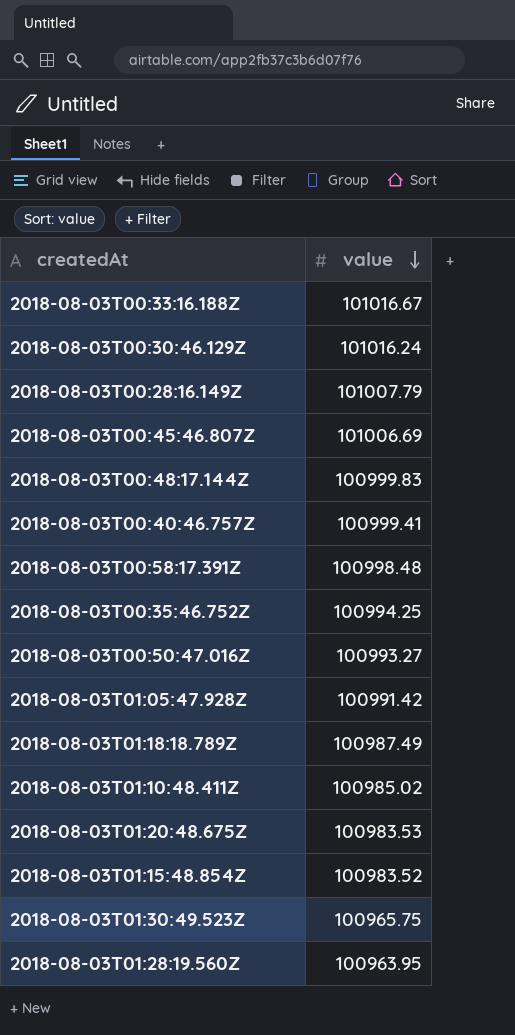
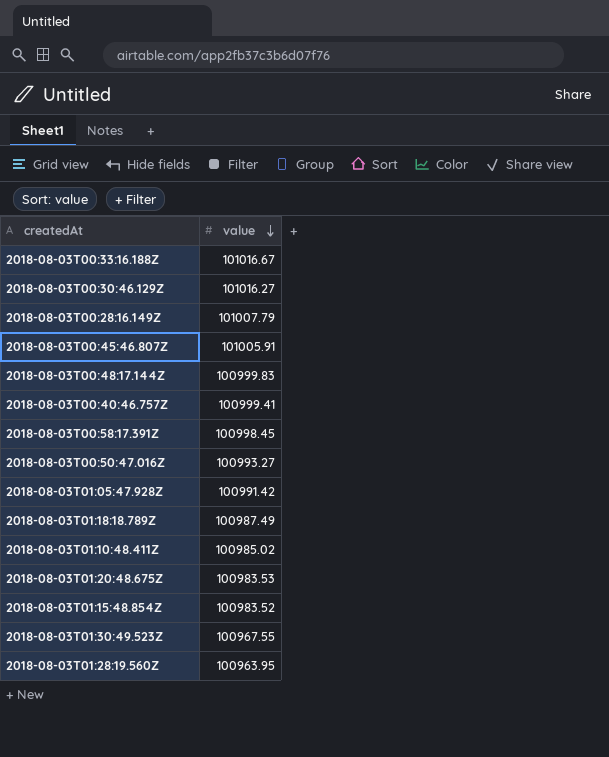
row 2018-08-03T00:35:46.752Z: 100994.25 -> none
2018-08-03T00:30:46.129Z | value: 101016.24 -> 101016.27
2018-08-03T00:45:46.807Z | value: 101006.69 -> 101005.91
2018-08-03T00:58:17.391Z | value: 100998.48 -> 100998.45
2018-08-03T01:30:49.523Z | value: 100965.75 -> 100967.55

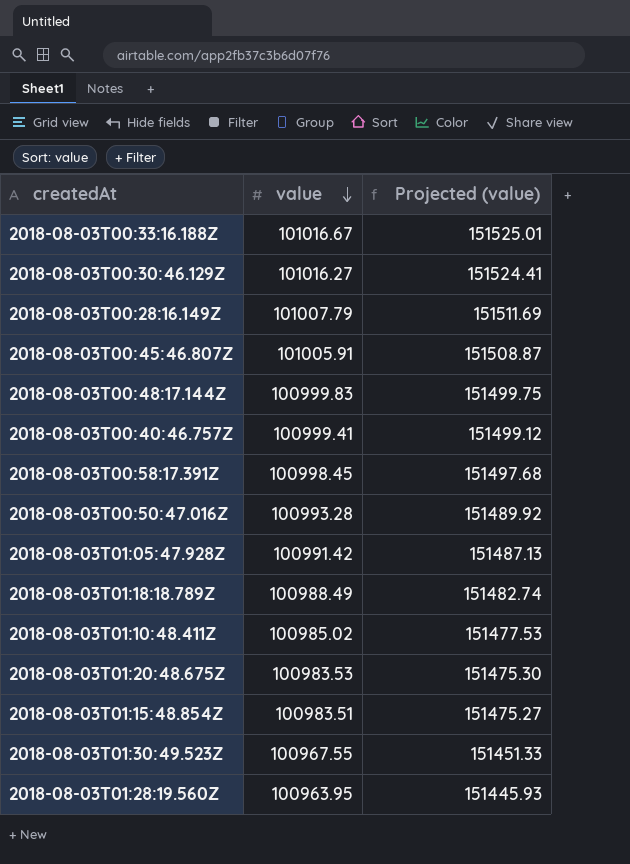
column Projected (value) | formula: none -> [value] * 1.5
2018-08-03T00:50:47.016Z | value: 100993.27 -> 100993.28
2018-08-03T01:18:18.789Z | value: 100987.49 -> 100988.49
2018-08-03T01:15:48.854Z | value: 100983.52 -> 100983.51

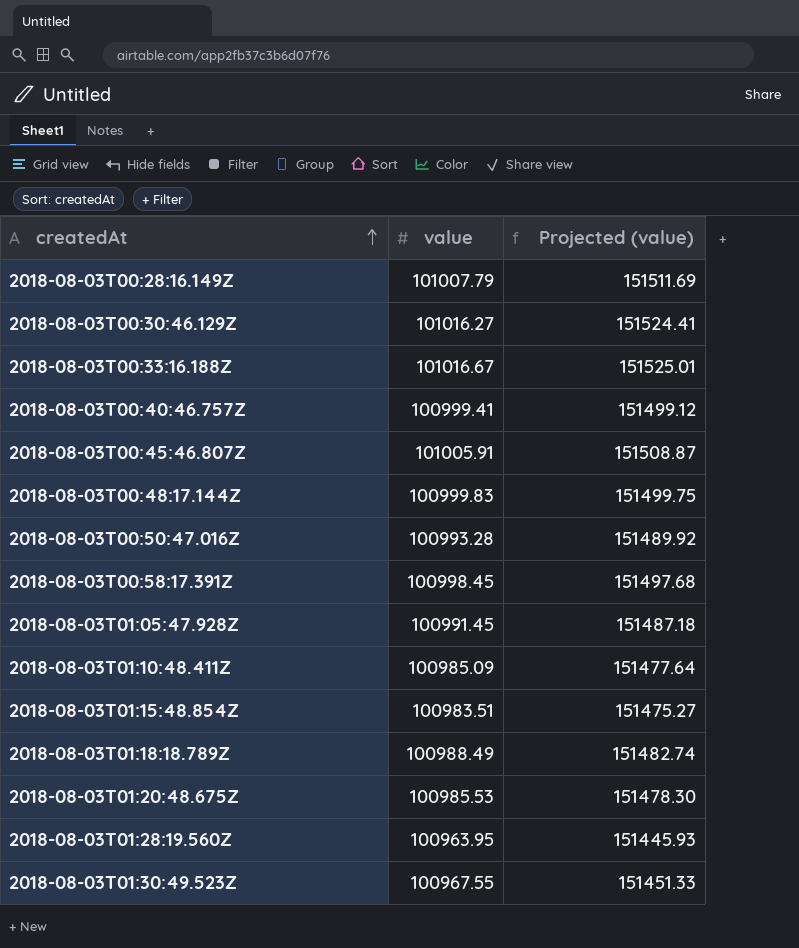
row order: value descending -> createdAt ascending
2018-08-03T01:05:47.928Z | value: 100991.42 -> 100991.45
2018-08-03T01:05:47.928Z | Projected (value): 151487.13 -> 151487.18
2018-08-03T01:10:48.411Z | value: 100985.02 -> 100985.09
2018-08-03T01:10:48.411Z | Projected (value): 151477.53 -> 151477.64
2018-08-03T01:20:48.675Z | value: 100983.53 -> 100985.53
2018-08-03T01:20:48.675Z | Projected (value): 151475.30 -> 151478.30

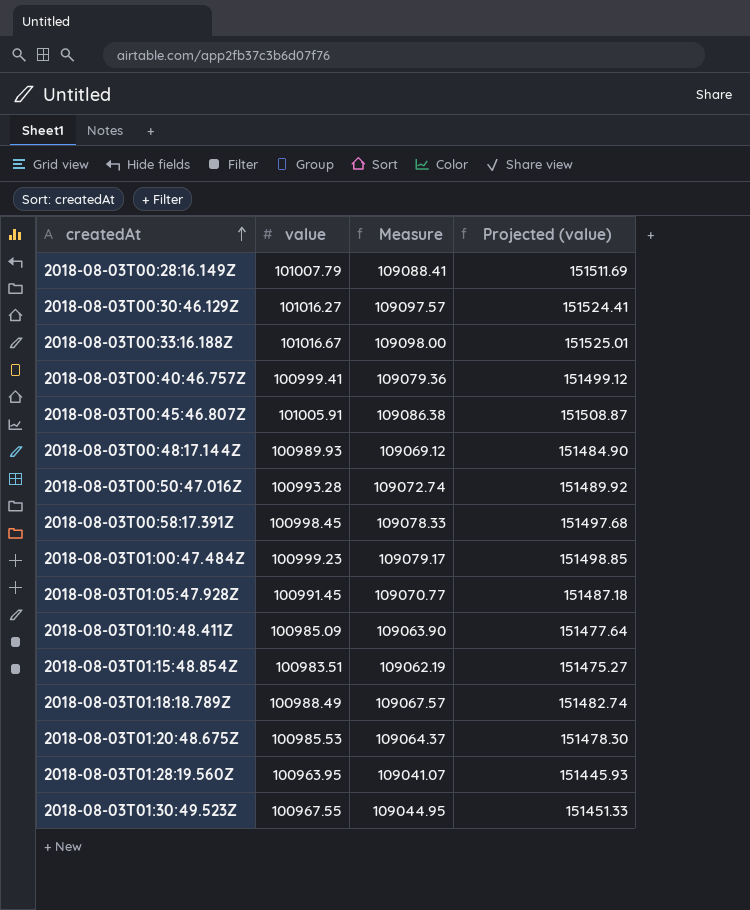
column Measure | formula: none -> [value] * 1.08
2018-08-03T00:48:17.144Z | value: 100999.83 -> 100989.93
2018-08-03T00:48:17.144Z | Projected (value): 151499.75 -> 151484.90
row 2018-08-03T01:00:47.484Z: none -> 100999.23 | 109079.17 | 151498.85

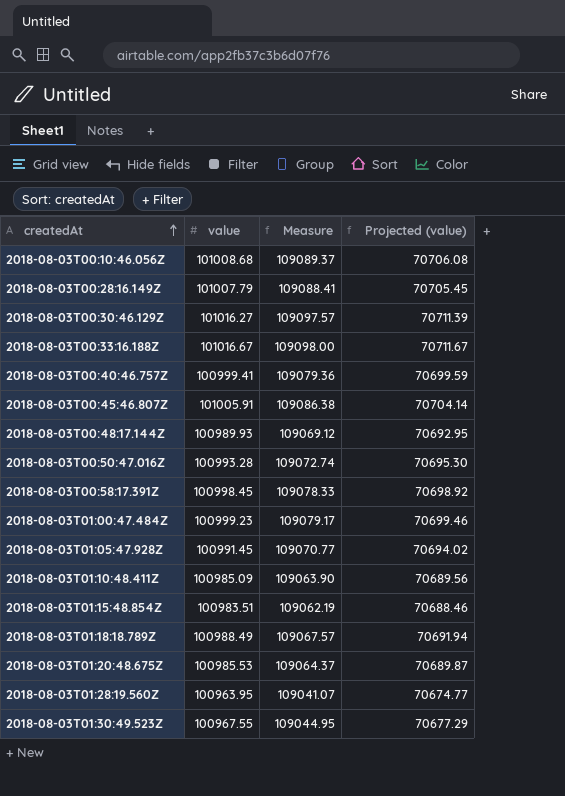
column Projected (value) | formula: [value] * 1.5 -> [value] * 0.7
row 2018-08-03T00:10:46.056Z: none -> 101008.68 | 109089.37 | 70706.08

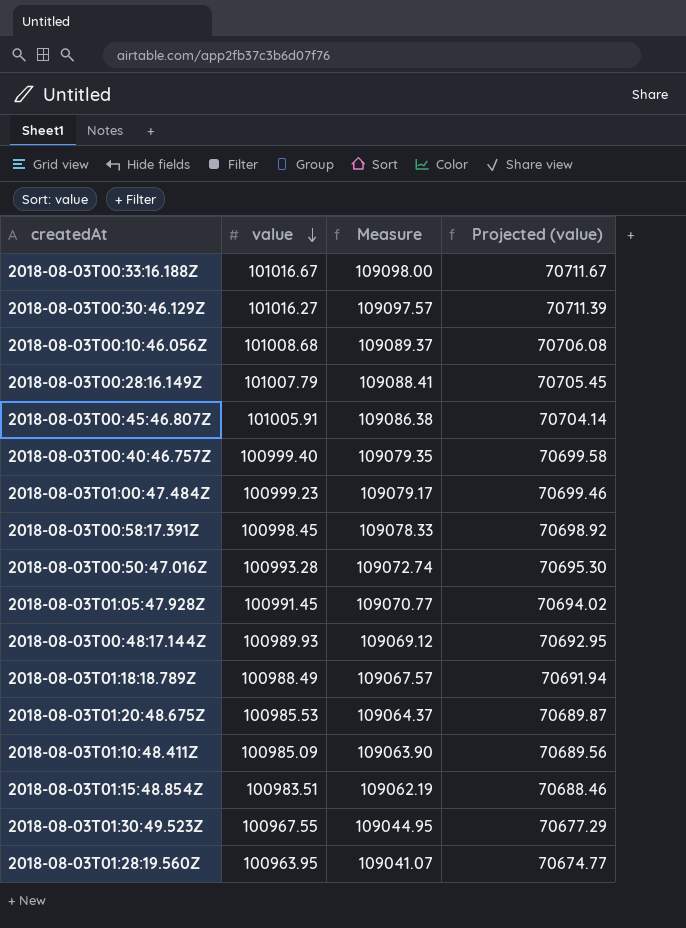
row order: createdAt ascending -> value descending
2018-08-03T00:40:46.757Z | value: 100999.41 -> 100999.40
2018-08-03T00:40:46.757Z | Measure: 109079.36 -> 109079.35
2018-08-03T00:40:46.757Z | Projected (value): 70699.59 -> 70699.58

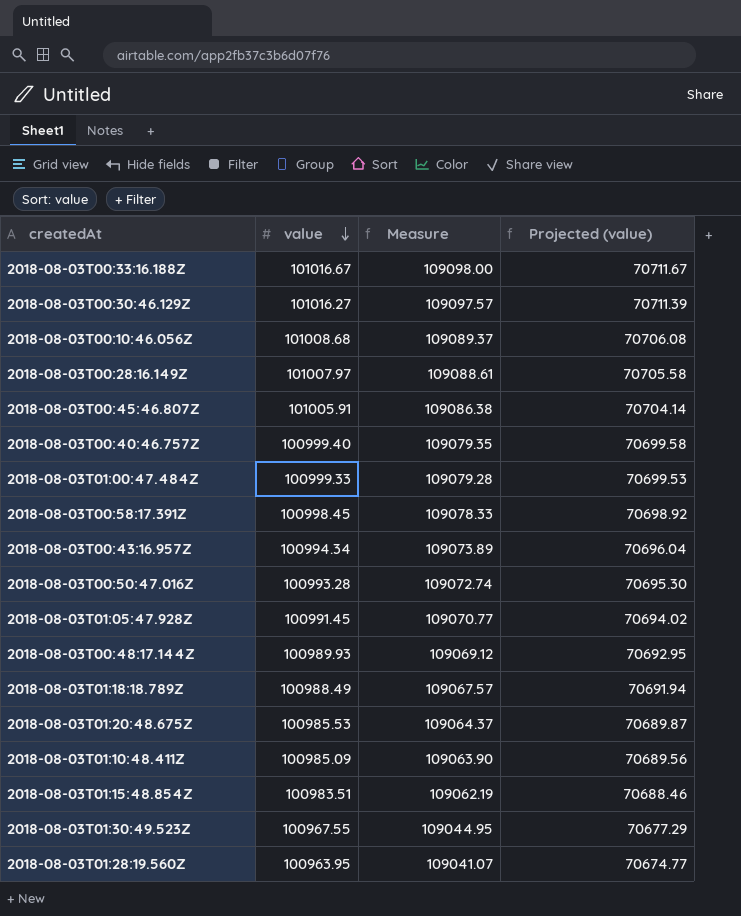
2018-08-03T00:28:16.149Z | value: 101007.79 -> 101007.97
2018-08-03T00:28:16.149Z | Measure: 109088.41 -> 109088.61
2018-08-03T00:28:16.149Z | Projected (value): 70705.45 -> 70705.58
2018-08-03T01:00:47.484Z | value: 100999.23 -> 100999.33
2018-08-03T01:00:47.484Z | Measure: 109079.17 -> 109079.28
2018-08-03T01:00:47.484Z | Projected (value): 70699.46 -> 70699.53
row 2018-08-03T00:43:16.957Z: none -> 100994.34 | 109073.89 | 70696.04

